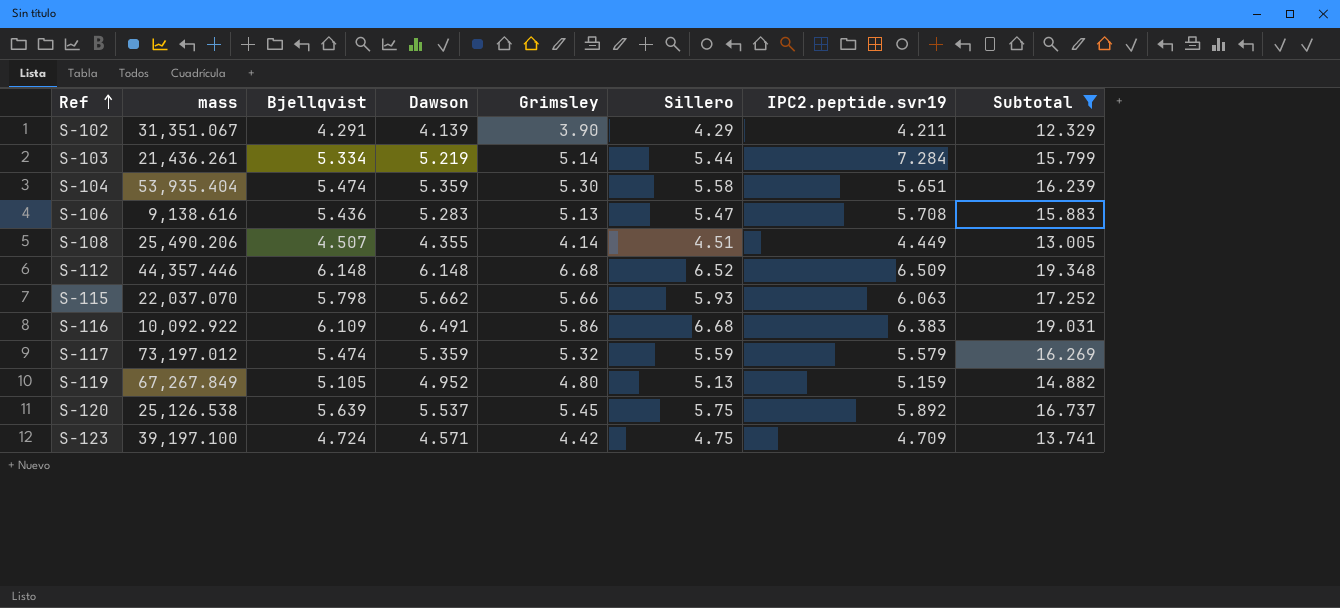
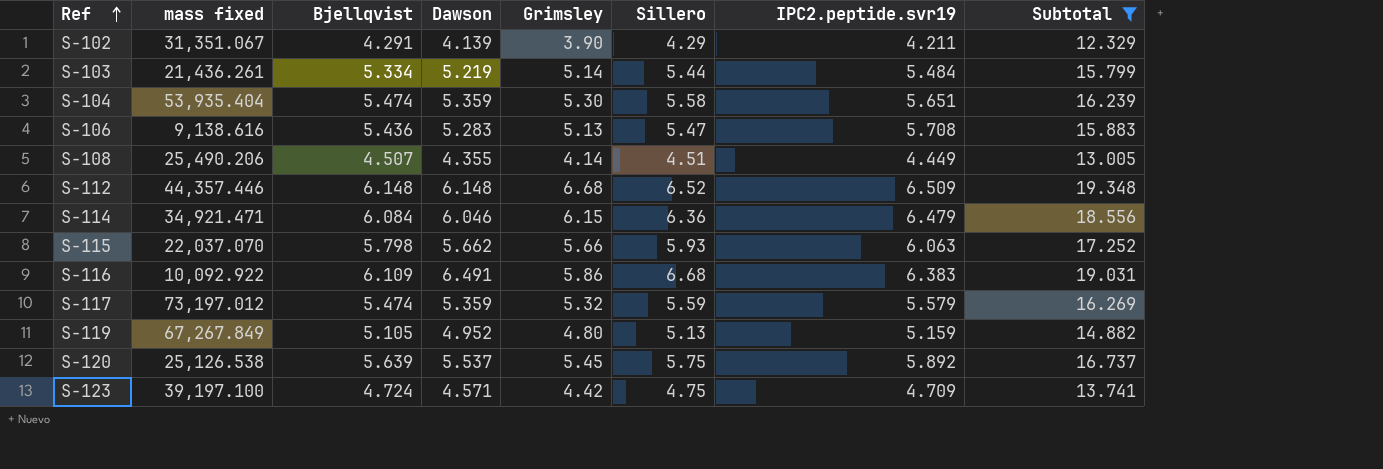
column name: mass -> mass fixed
S-103 | IPC2.peptide.svr19: 7.284 -> 5.484
row S-114: none -> 34,921.471 | 6.084 | 6.046 | 6.15 | 6.36 | 6.479 | 18.556

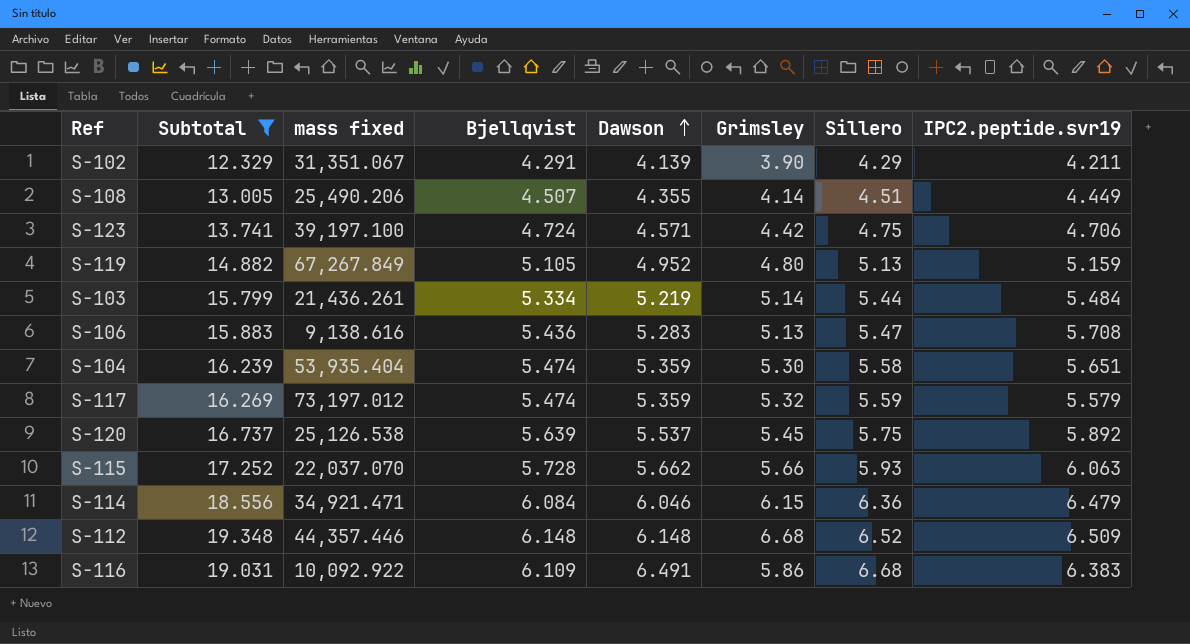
row order: Ref ascending -> Dawson ascending
column Subtotal | position: 8 -> 2
S-123 | IPC2.peptide.svr19: 4.709 -> 4.706
S-115 | Bjellqvist: 5.798 -> 5.728

